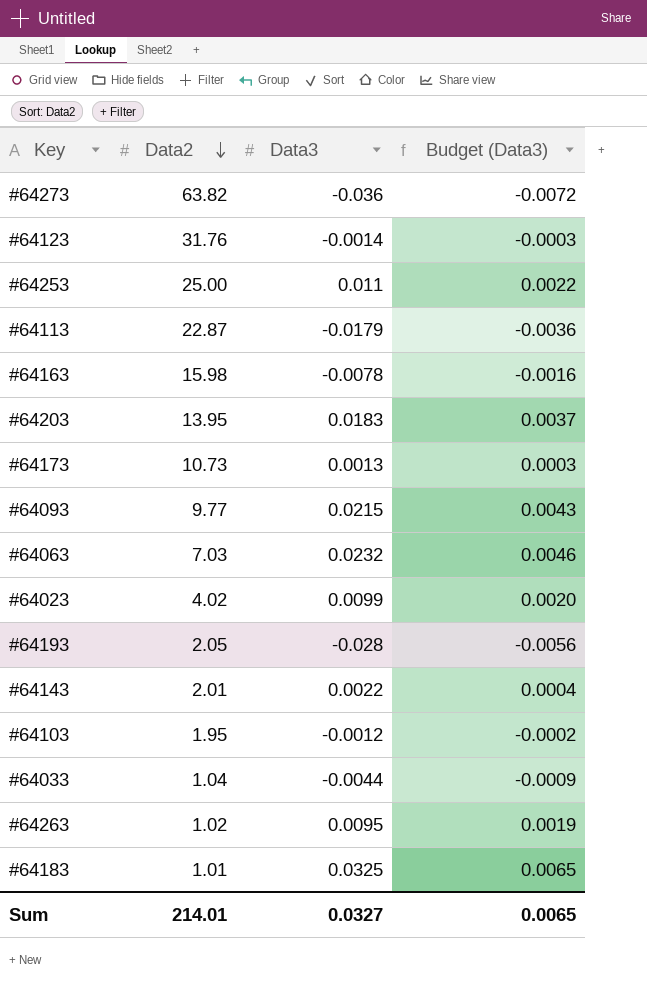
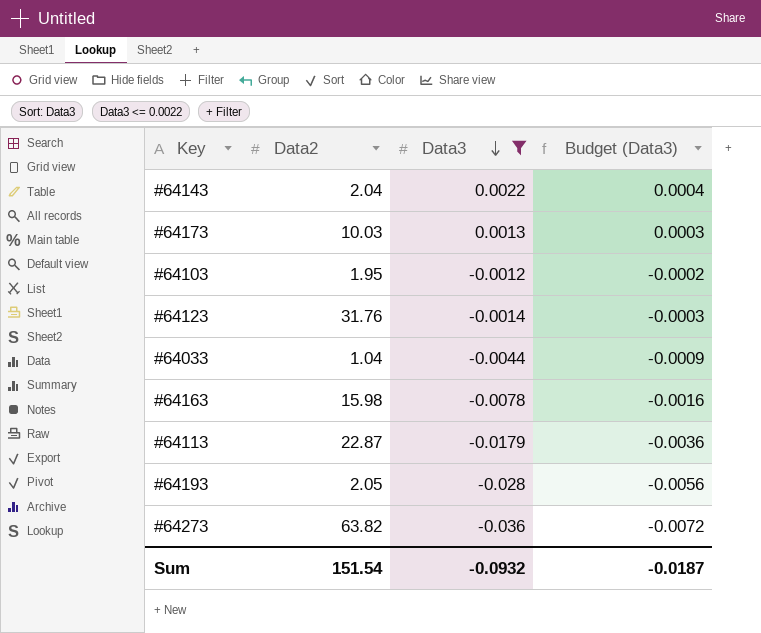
filter: none -> Data3 <= 0.0022
row order: Data2 descending -> Data3 descending
#64143 | Data2: 2.01 -> 2.04
#64173 | Data2: 10.73 -> 10.03
Sum | Data2: 214.01 -> 151.54
Sum | Data3: 0.0327 -> -0.0932
Sum | Budget (Data3): 0.0065 -> -0.0187

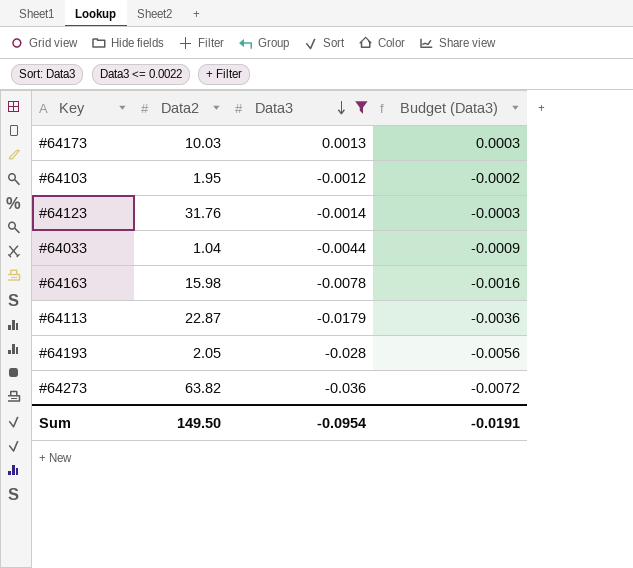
row #64143: 2.04 | 0.0022 | 0.0004 -> none
Sum | Data2: 151.54 -> 149.50
Sum | Data3: -0.0932 -> -0.0954
Sum | Budget (Data3): -0.0187 -> -0.0191

